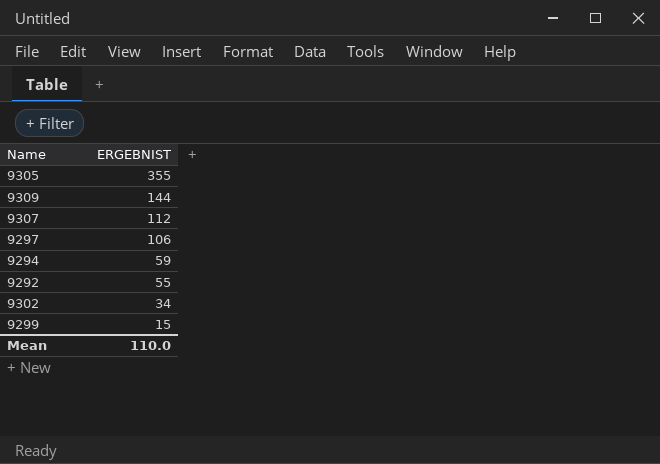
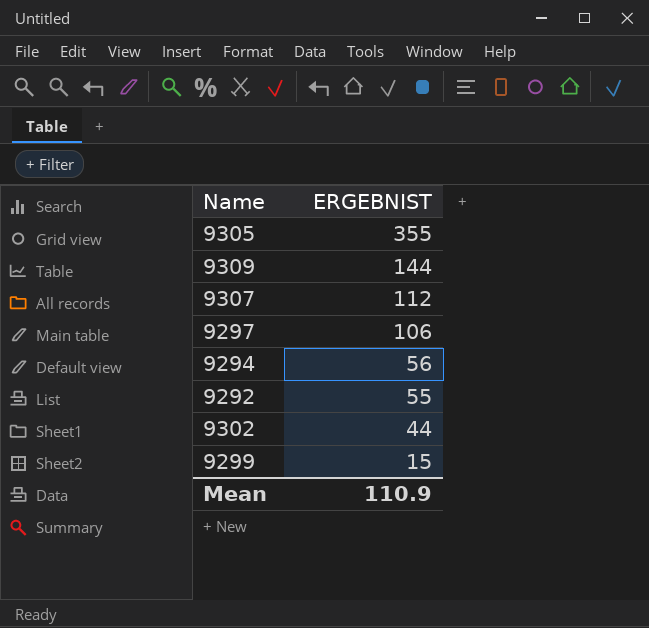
9294 | ERGEBNIST: 59 -> 56
9302 | ERGEBNIST: 34 -> 44
Mean | ERGEBNIST: 110.0 -> 110.9

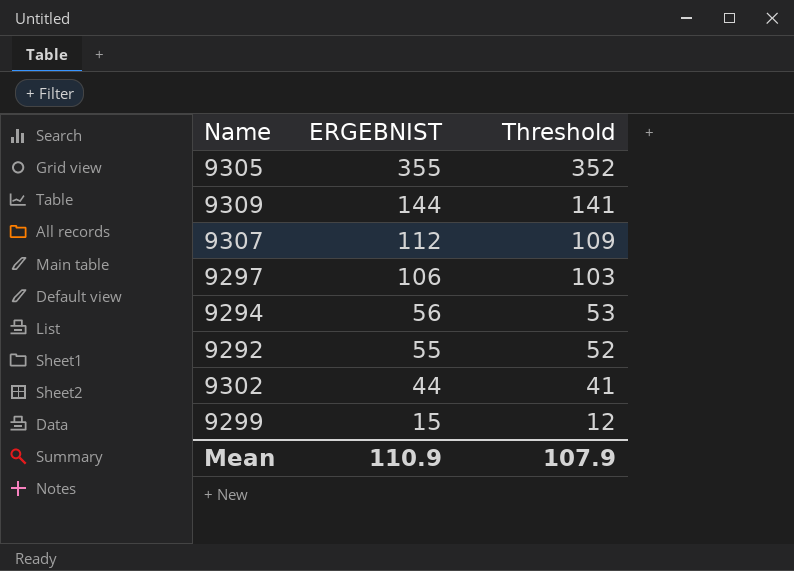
column Threshold | formula: none -> [ERGEBNIST] - 3

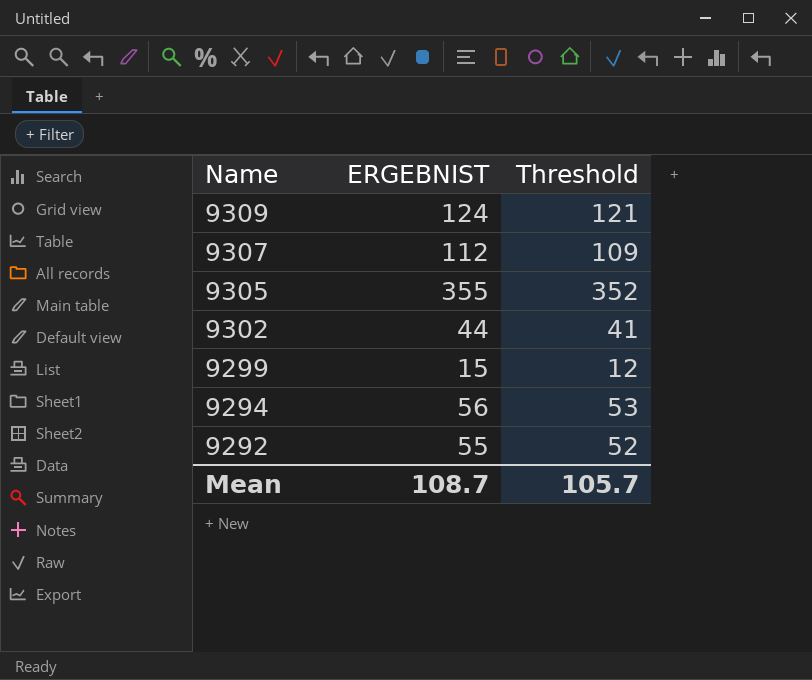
row order: ERGEBNIST descending -> Name descending
row 9297: 106 | 103 -> none
9309 | ERGEBNIST: 144 -> 124
9309 | Threshold: 141 -> 121
Mean | ERGEBNIST: 110.9 -> 108.7
Mean | Threshold: 107.9 -> 105.7

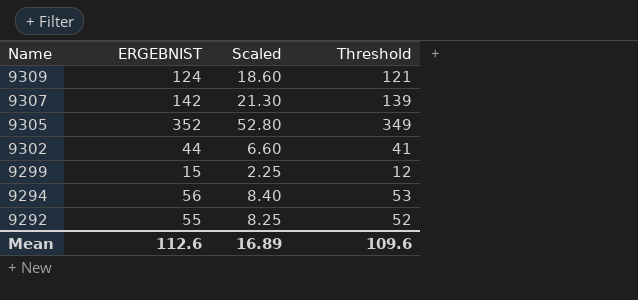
column Scaled | formula: none -> [ERGEBNIST] * 0.15
9307 | ERGEBNIST: 112 -> 142
9307 | Threshold: 109 -> 139
9305 | ERGEBNIST: 355 -> 352
9305 | Threshold: 352 -> 349
Mean | ERGEBNIST: 108.7 -> 112.6
Mean | Threshold: 105.7 -> 109.6

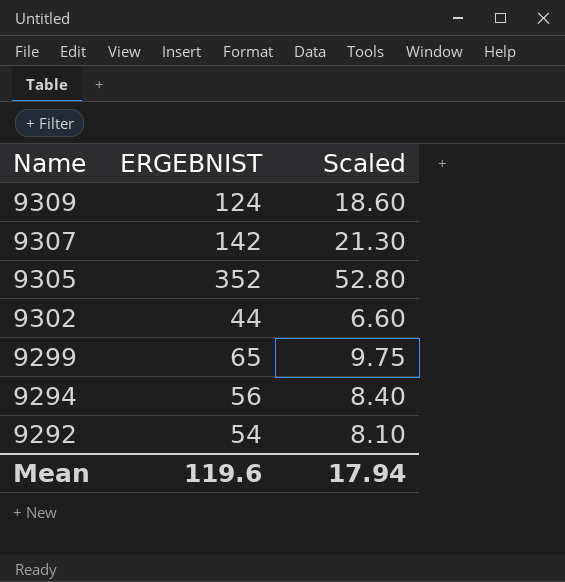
column Threshold | formula: [ERGEBNIST] - 3 -> none
9299 | ERGEBNIST: 15 -> 65
9299 | Scaled: 2.25 -> 9.75
9292 | ERGEBNIST: 55 -> 54
9292 | Scaled: 8.25 -> 8.10
Mean | ERGEBNIST: 112.6 -> 119.6
Mean | Scaled: 16.89 -> 17.94

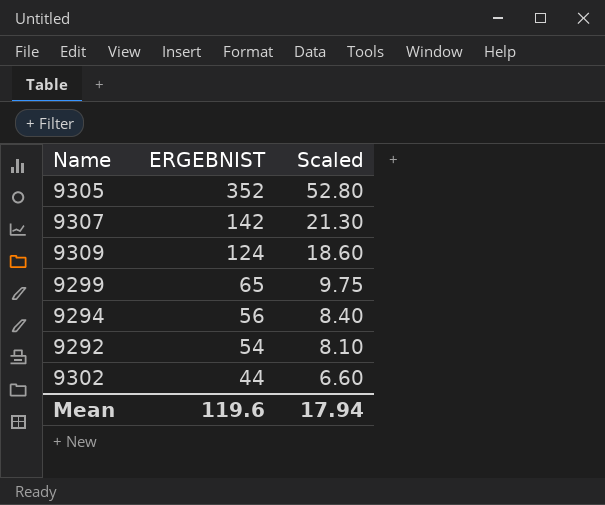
row order: Name descending -> ERGEBNIST descending

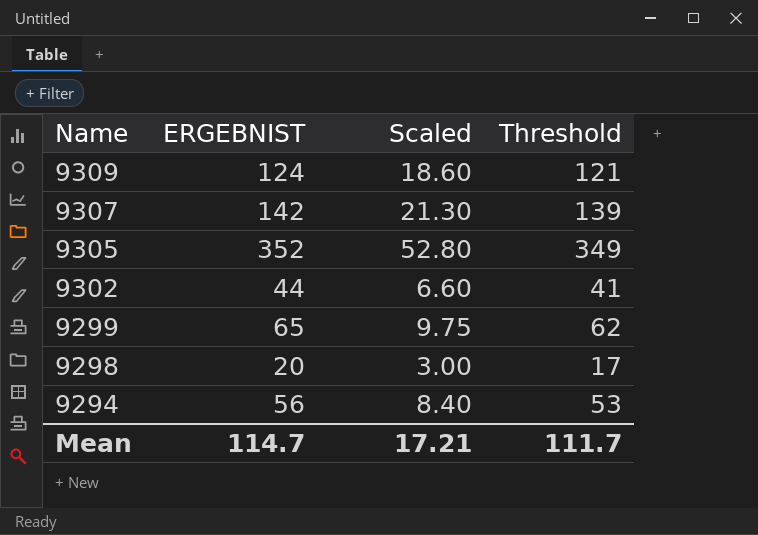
row order: ERGEBNIST descending -> Name descending
column Threshold | formula: none -> [ERGEBNIST] - 3
row 9292: 54 | 8.10 -> none
row 9298: none -> 20 | 3.00 | 17
Mean | ERGEBNIST: 119.6 -> 114.7
Mean | Scaled: 17.94 -> 17.21

